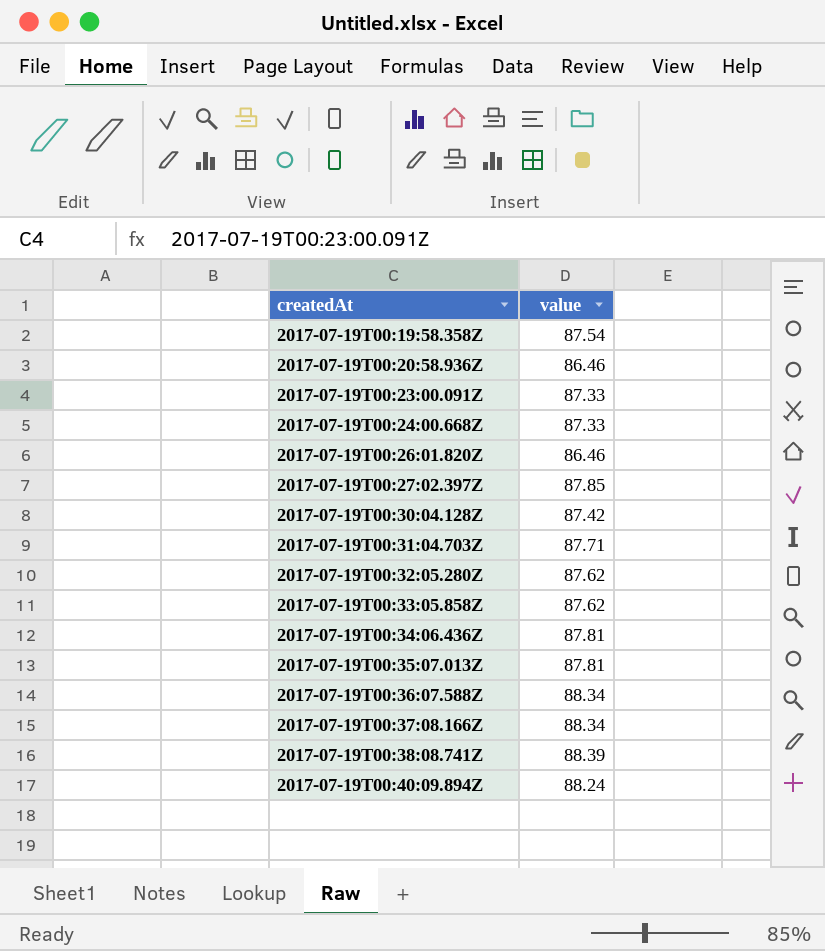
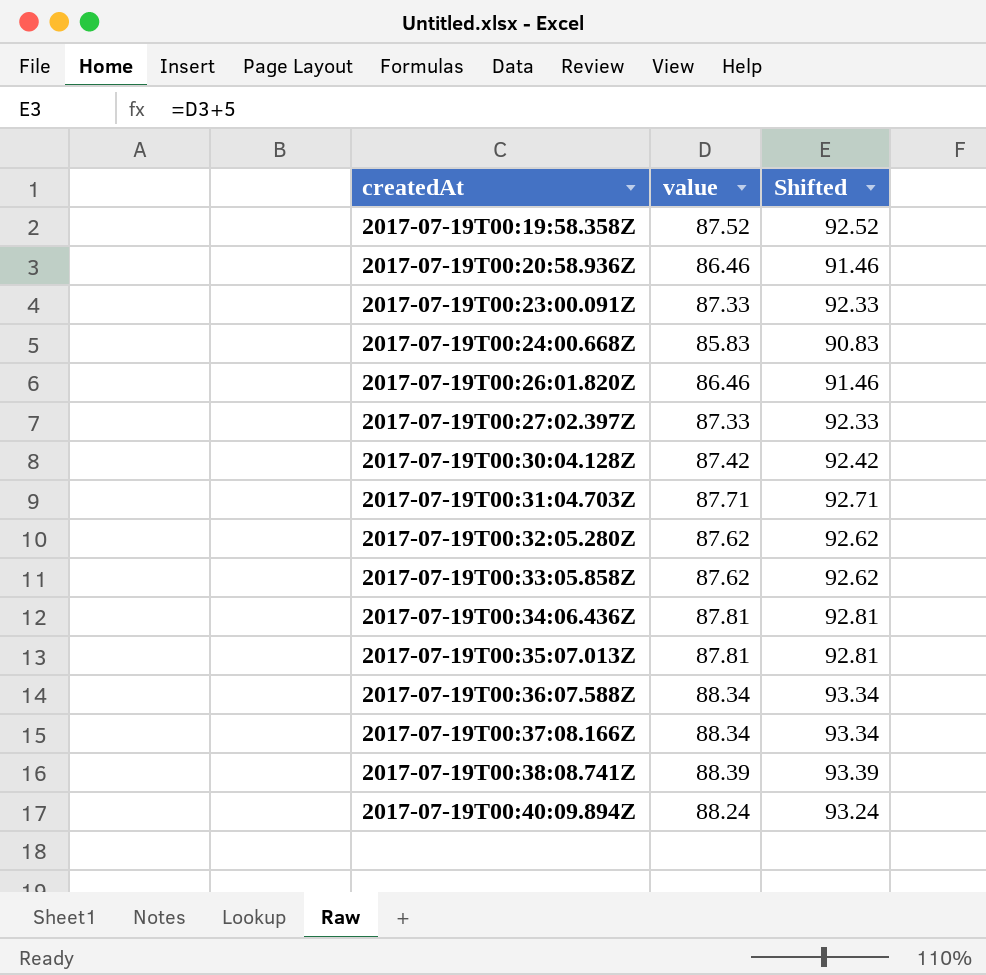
column Shifted | formula: none -> [value] + 5
2017-07-19T00:19:58.358Z | value: 87.54 -> 87.52
2017-07-19T00:24:00.668Z | value: 87.33 -> 85.83
2017-07-19T00:27:02.397Z | value: 87.85 -> 87.33

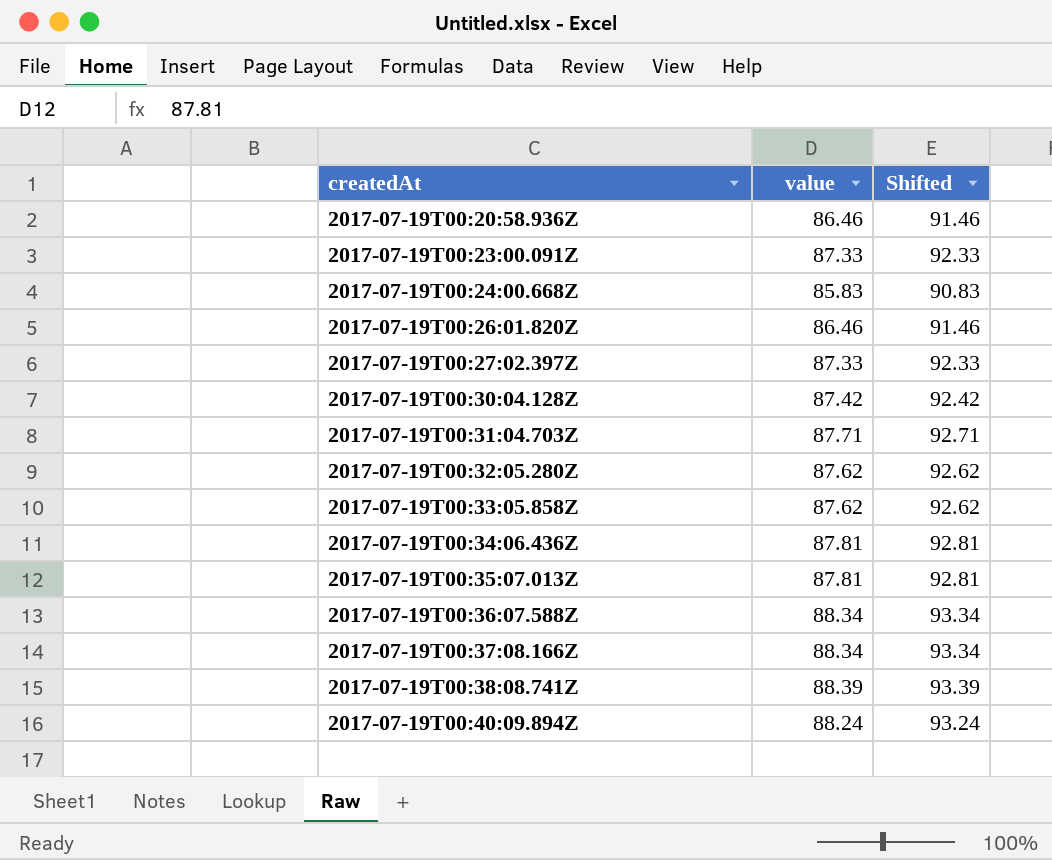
row 2017-07-19T00:19:58.358Z: 87.52 | 92.52 -> none

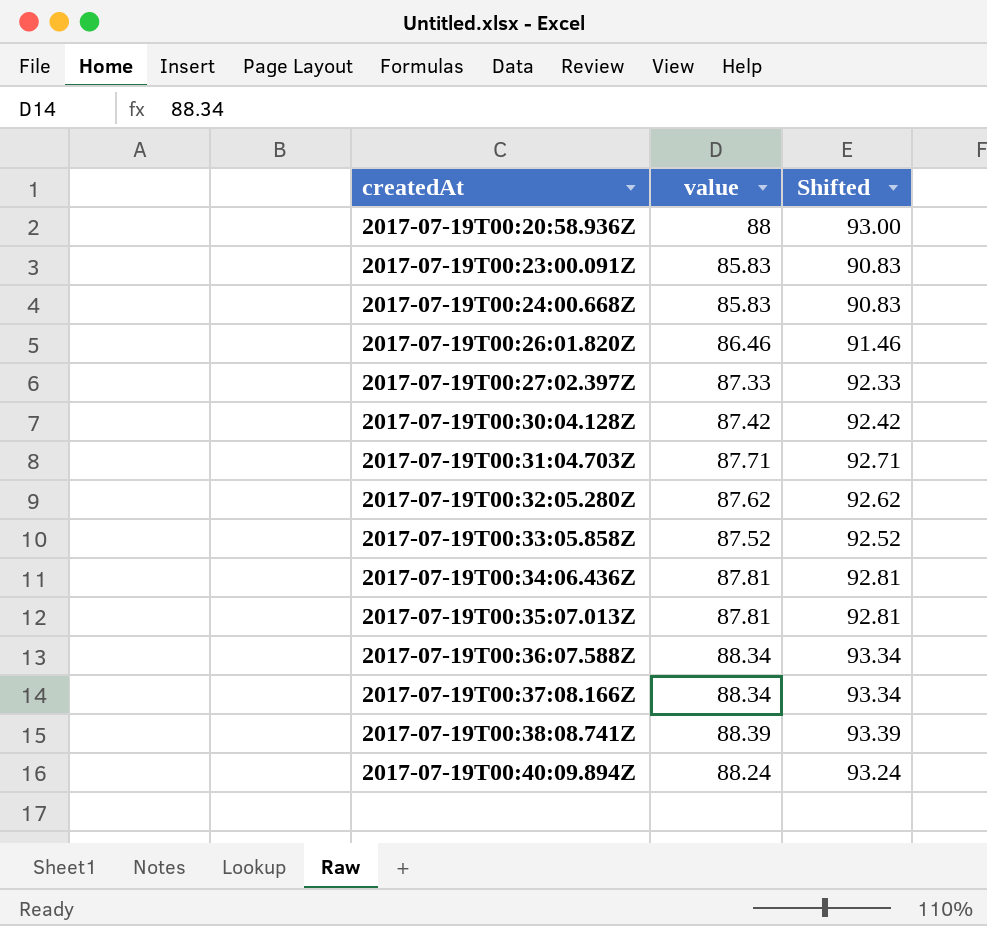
2017-07-19T00:20:58.936Z | value: 86.46 -> 88
2017-07-19T00:20:58.936Z | Shifted: 91.46 -> 93.00
2017-07-19T00:23:00.091Z | value: 87.33 -> 85.83
2017-07-19T00:23:00.091Z | Shifted: 92.33 -> 90.83
2017-07-19T00:33:05.858Z | value: 87.62 -> 87.52
2017-07-19T00:33:05.858Z | Shifted: 92.62 -> 92.52

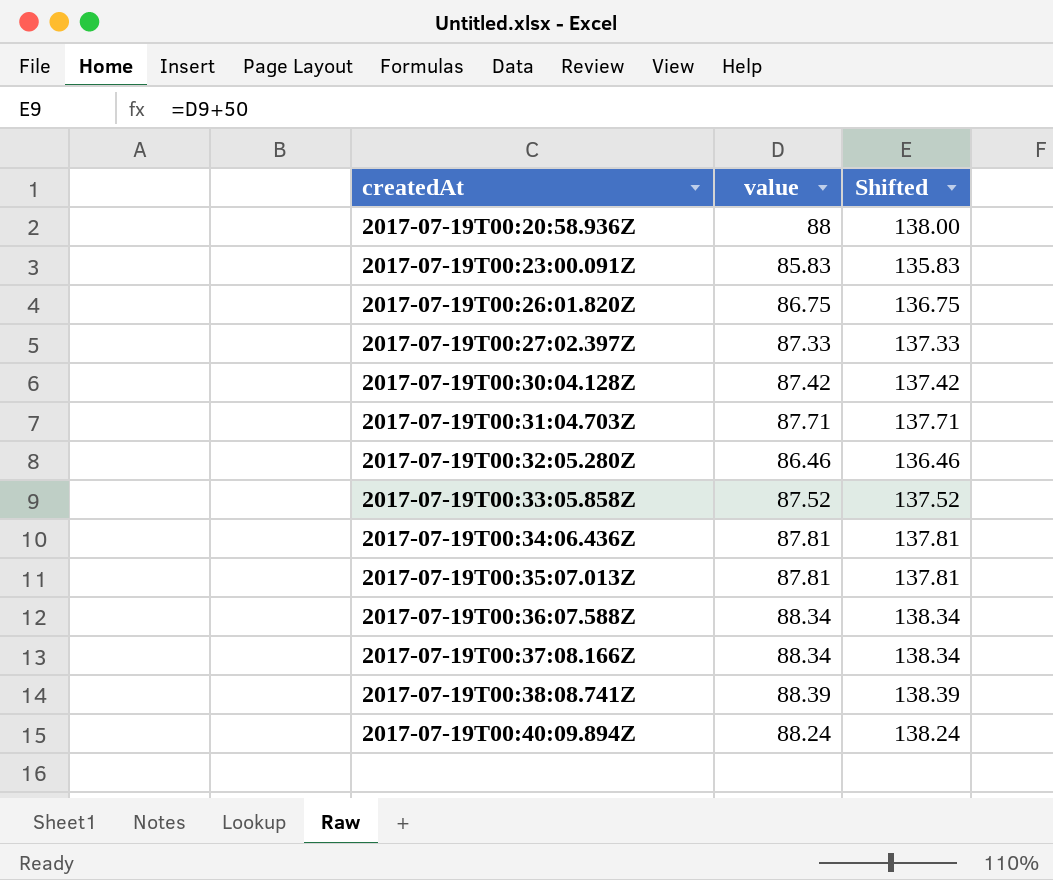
column Shifted | formula: [value] + 5 -> [value] + 50
row 2017-07-19T00:24:00.668Z: 85.83 | 90.83 -> none
2017-07-19T00:26:01.820Z | value: 86.46 -> 86.75
2017-07-19T00:32:05.280Z | value: 87.62 -> 86.46

